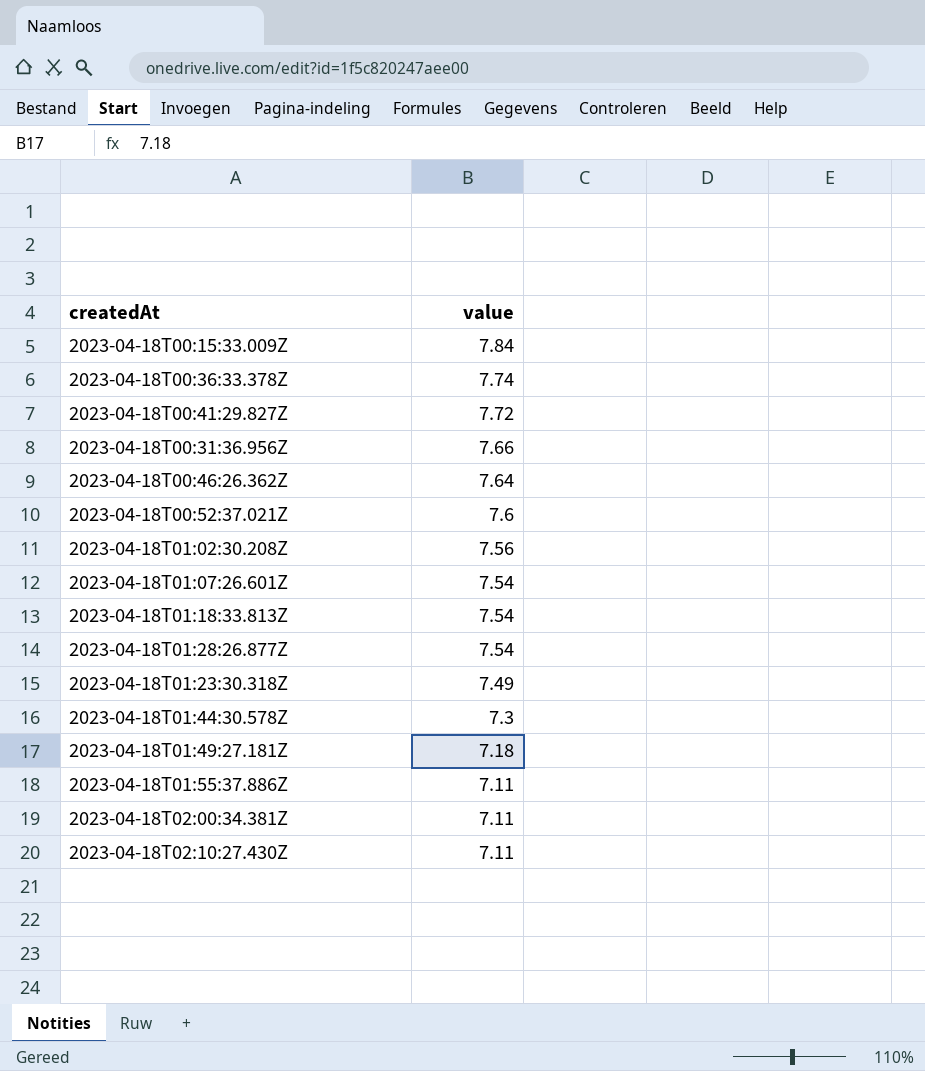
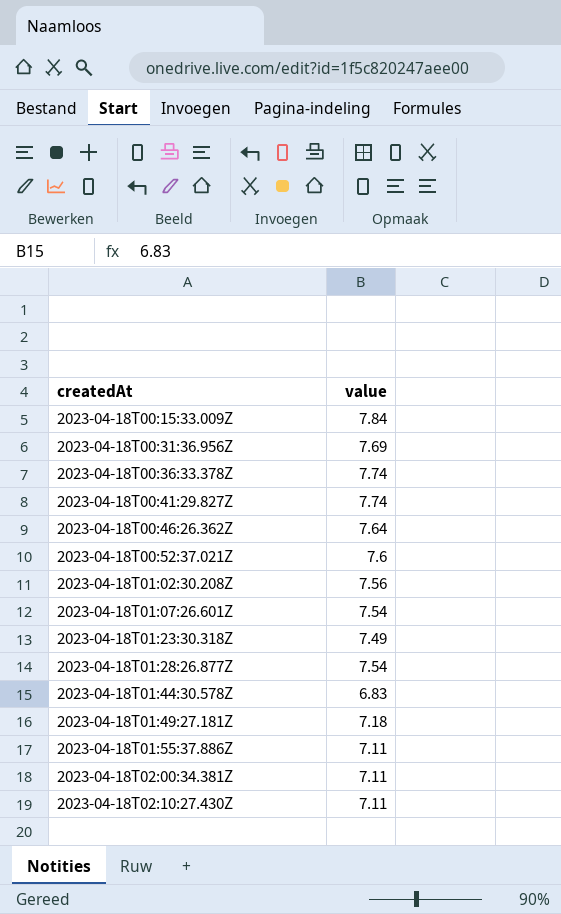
row order: value descending -> createdAt ascending
row 2023-04-18T01:18:33.813Z: 7.54 -> none
2023-04-18T00:31:36.956Z | value: 7.66 -> 7.69
2023-04-18T00:41:29.827Z | value: 7.72 -> 7.74
2023-04-18T01:44:30.578Z | value: 7.3 -> 6.83

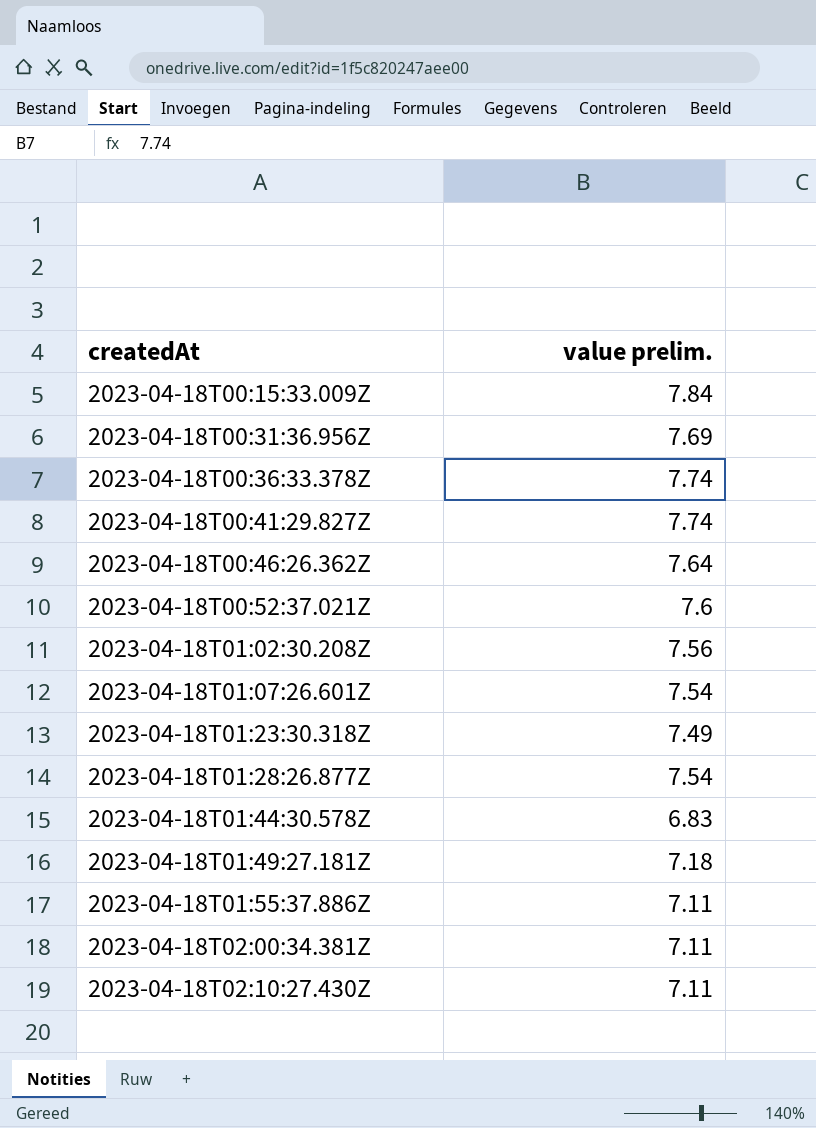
column name: value -> value prelim.

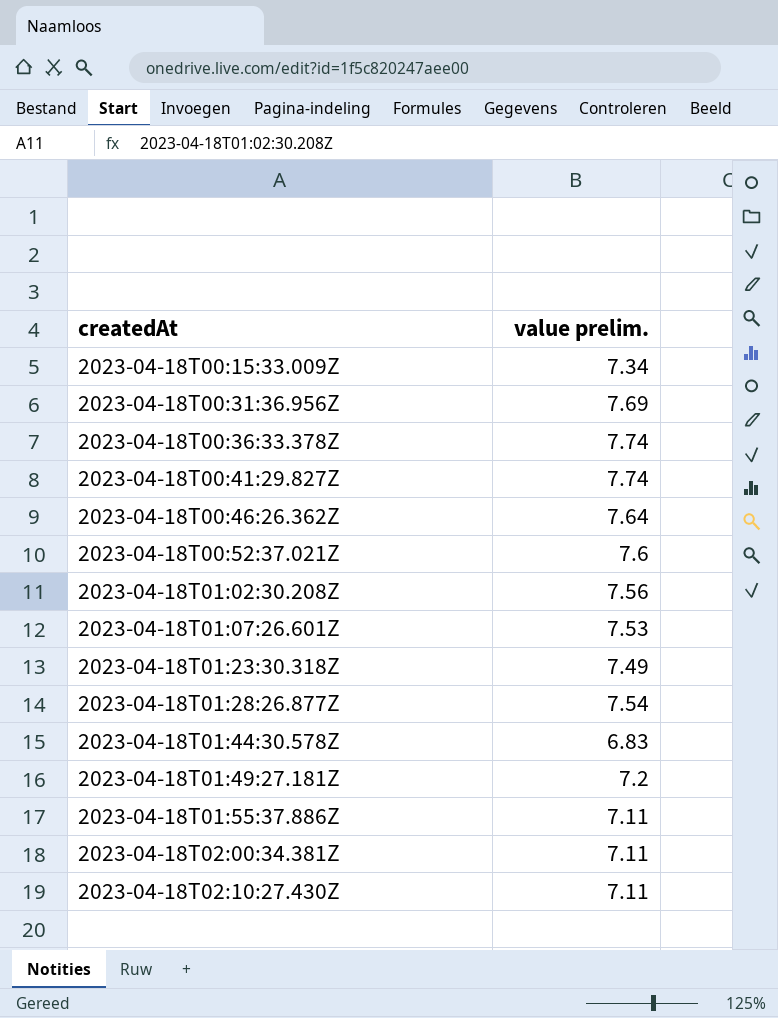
2023-04-18T00:15:33.009Z | value prelim.: 7.84 -> 7.34
2023-04-18T01:07:26.601Z | value prelim.: 7.54 -> 7.53
2023-04-18T01:49:27.181Z | value prelim.: 7.18 -> 7.2

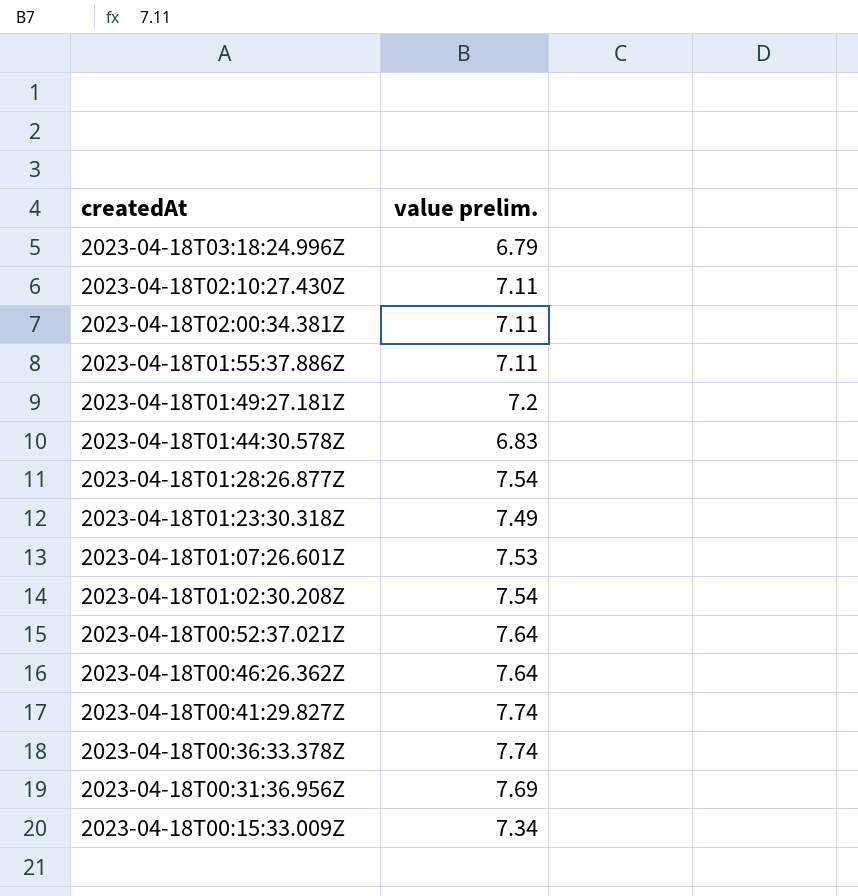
row order: createdAt ascending -> createdAt descending
row 2023-04-18T03:18:24.996Z: none -> 6.79
2023-04-18T01:02:30.208Z | value prelim.: 7.56 -> 7.54
2023-04-18T00:52:37.021Z | value prelim.: 7.6 -> 7.64

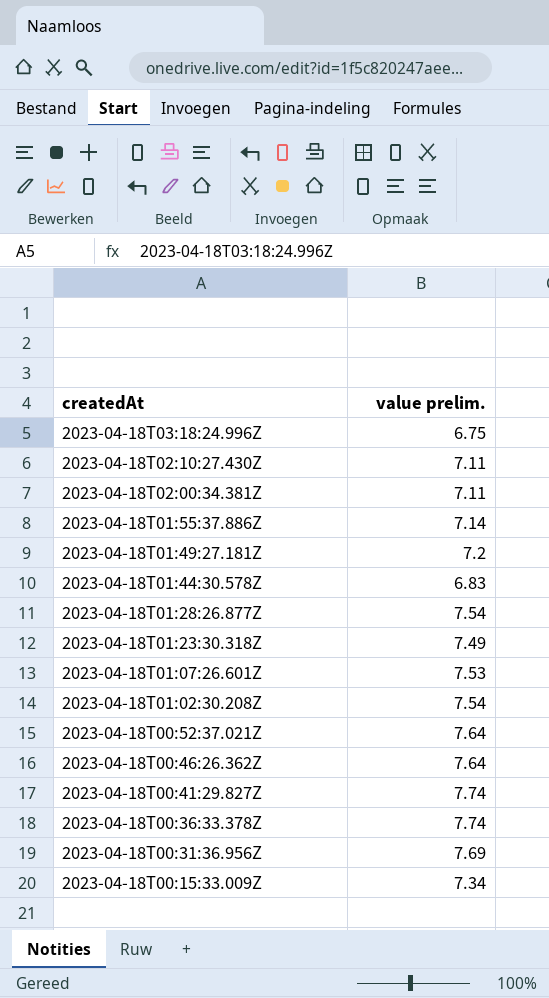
2023-04-18T03:18:24.996Z | value prelim.: 6.79 -> 6.75
2023-04-18T01:55:37.886Z | value prelim.: 7.11 -> 7.14

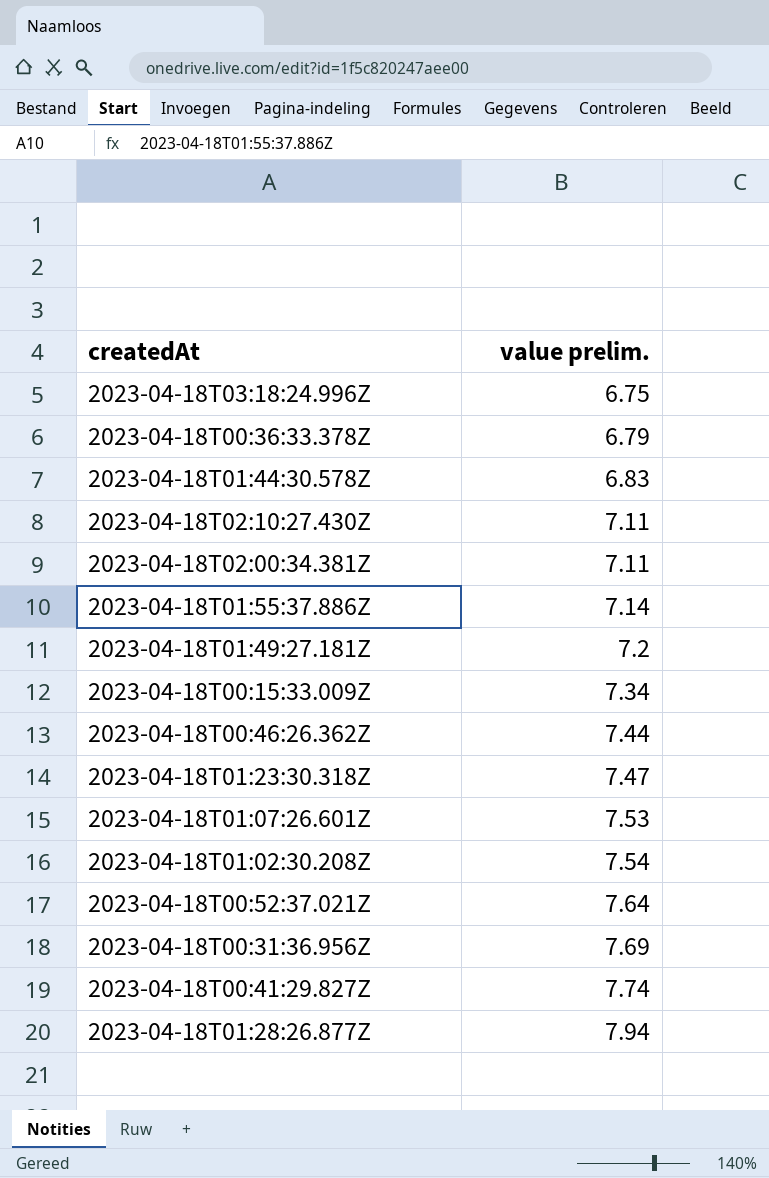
row order: createdAt descending -> value prelim. ascending
2023-04-18T00:36:33.378Z | value prelim.: 7.74 -> 6.79
2023-04-18T00:46:26.362Z | value prelim.: 7.64 -> 7.44
2023-04-18T01:23:30.318Z | value prelim.: 7.49 -> 7.47
2023-04-18T01:28:26.877Z | value prelim.: 7.54 -> 7.94

